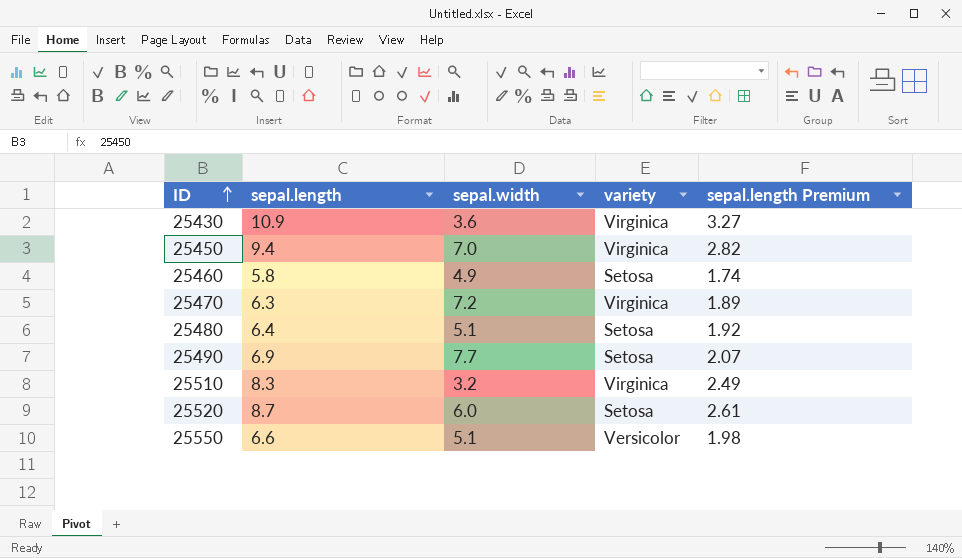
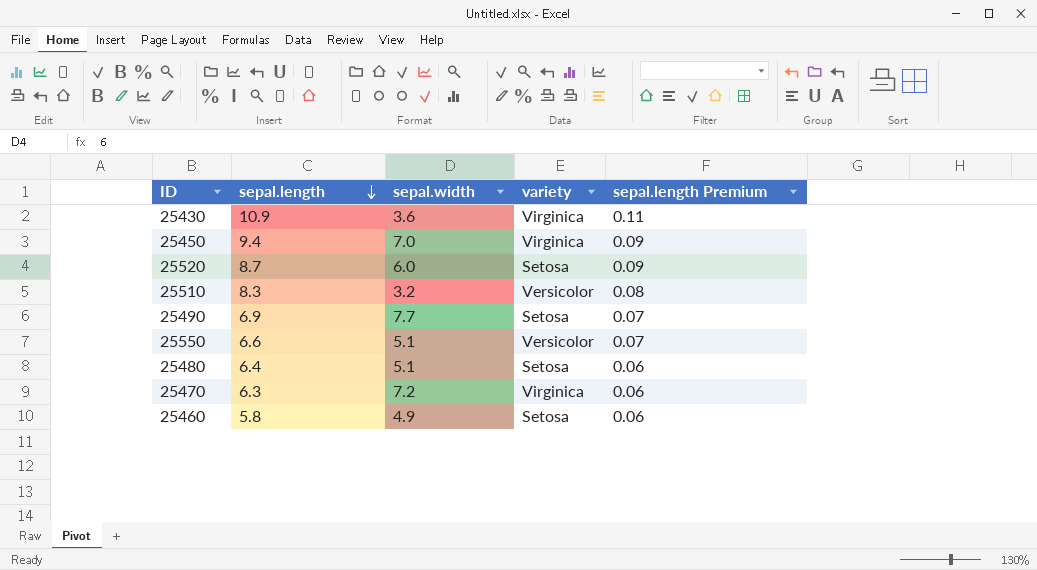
row order: ID ascending -> sepal.length descending
column sepal.length Premium | formula: [sepal.length] * 0.3 -> [sepal.length] * 0.01
25510 | variety: Virginica -> Versicolor

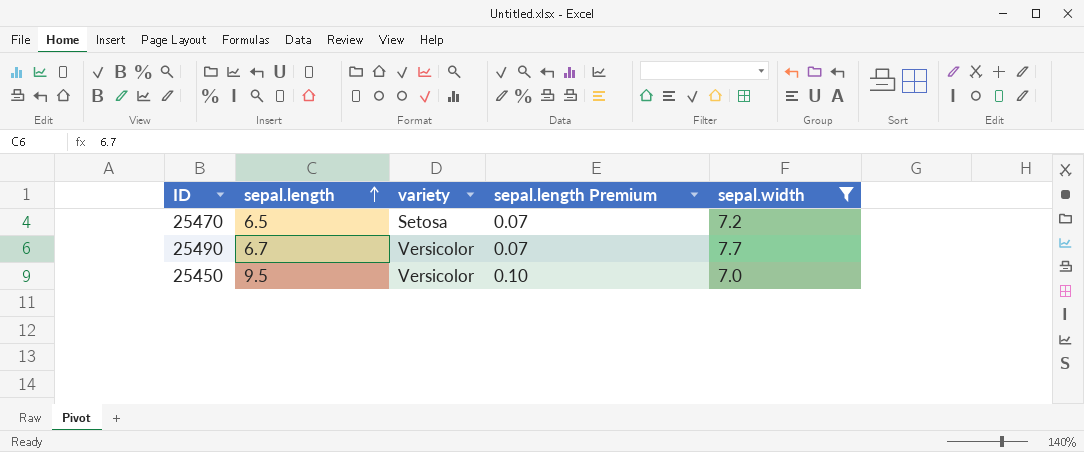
filter: none -> sepal.width >= 7.0
row order: sepal.length descending -> sepal.length ascending
column sepal.width | position: 3 -> 5
25470 | sepal.length: 6.3 -> 6.5
25470 | variety: Virginica -> Setosa
25470 | sepal.length Premium: 0.06 -> 0.07
25490 | sepal.length: 6.9 -> 6.7
25490 | variety: Setosa -> Versicolor
25450 | sepal.length: 9.4 -> 9.5
25450 | variety: Virginica -> Versicolor
25450 | sepal.length Premium: 0.09 -> 0.10

